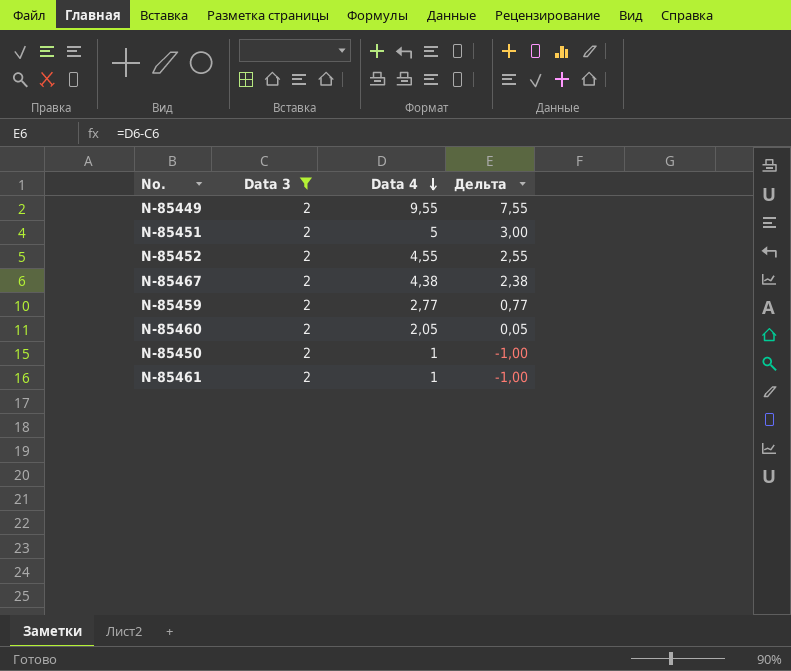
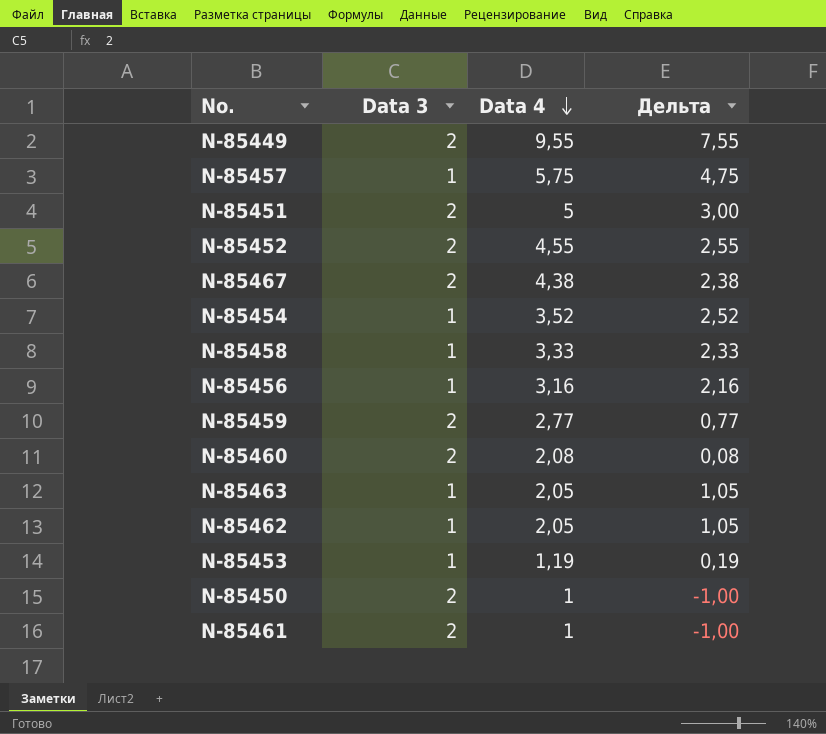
filter: Data 3 = 2 -> none
N-85460 | Data 4: 2,05 -> 2,08
N-85460 | Дельта: 0,05 -> 0,08

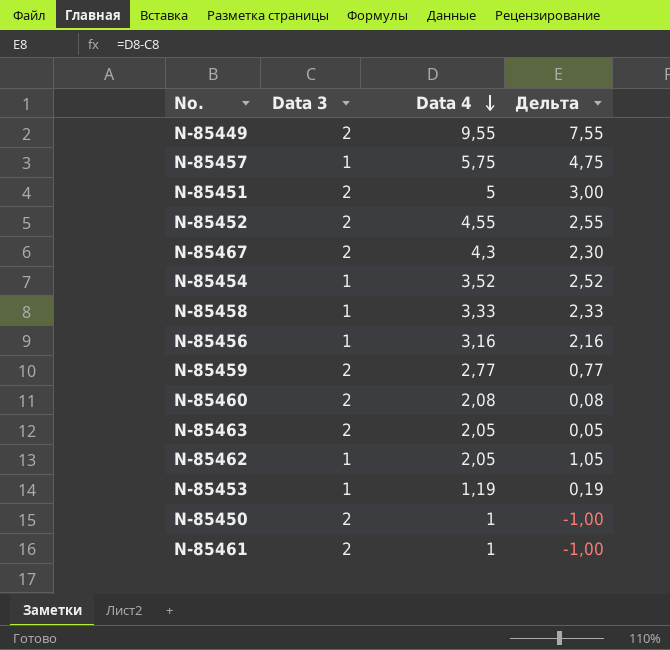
N-85467 | Data 4: 4,38 -> 4,3
N-85467 | Дельта: 2,38 -> 2,30
N-85463 | Data 3: 1 -> 2
N-85463 | Дельта: 1,05 -> 0,05

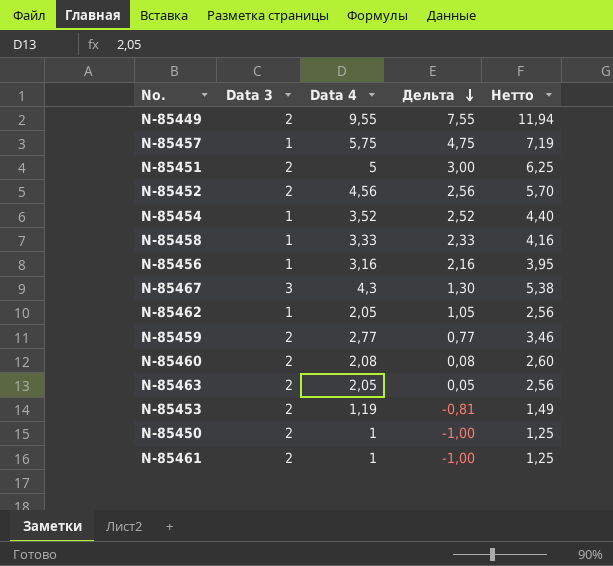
row order: Data 4 descending -> Дельта descending
column Нетто | formula: none -> [Data 4] * 1,25
N-85452 | Data 4: 4,55 -> 4,56
N-85452 | Дельта: 2,55 -> 2,56
N-85467 | Data 3: 2 -> 3
N-85467 | Дельта: 2,30 -> 1,30
N-85453 | Data 3: 1 -> 2
N-85453 | Дельта: 0,19 -> -0,81

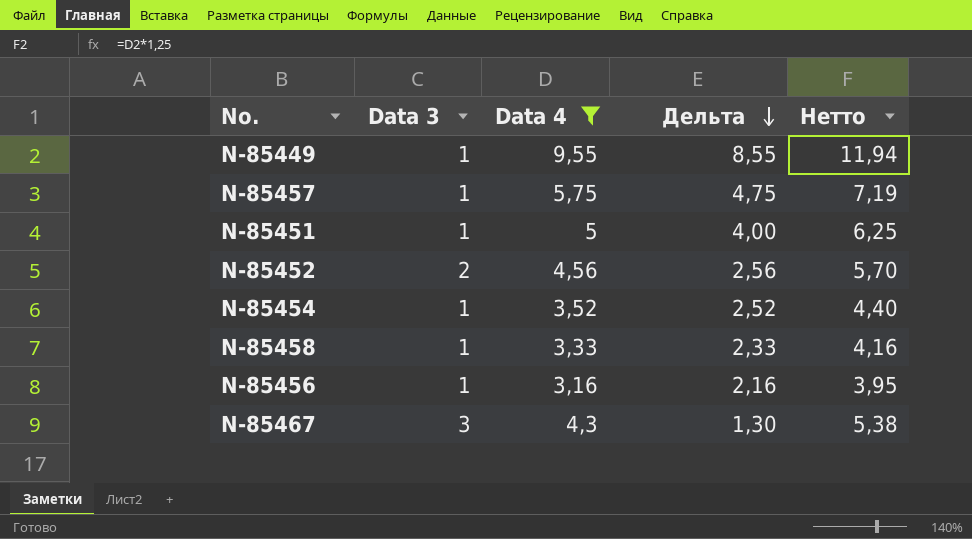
filter: none -> Data 4 >= 3,16
N-85449 | Data 3: 2 -> 1
N-85449 | Дельта: 7,55 -> 8,55
N-85451 | Data 3: 2 -> 1
N-85451 | Дельта: 3,00 -> 4,00

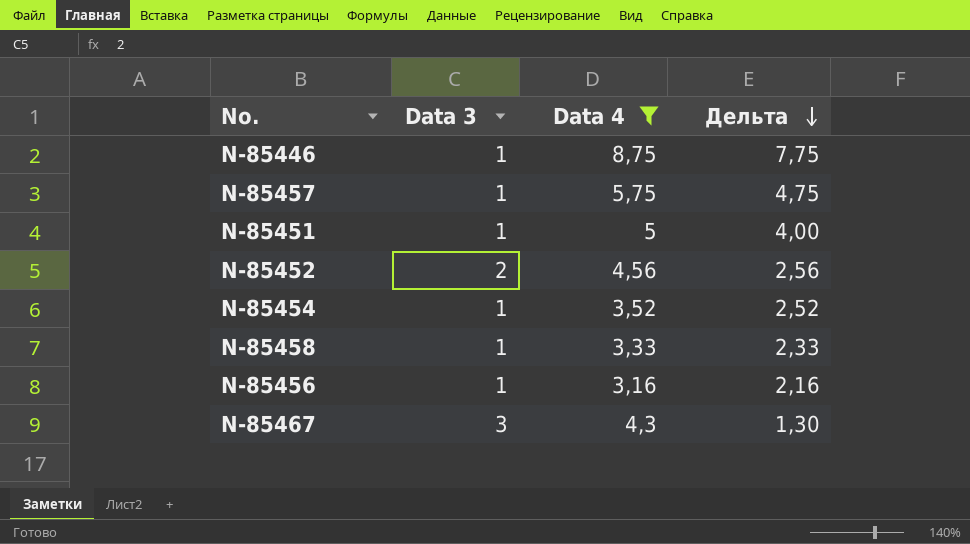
column Нетто | formula: [Data 4] * 1,25 -> none
row N-85449: 1 | 9,55 | 8,55 | 11,94 -> none
row N-85446: none -> 1 | 8,75 | 7,75

